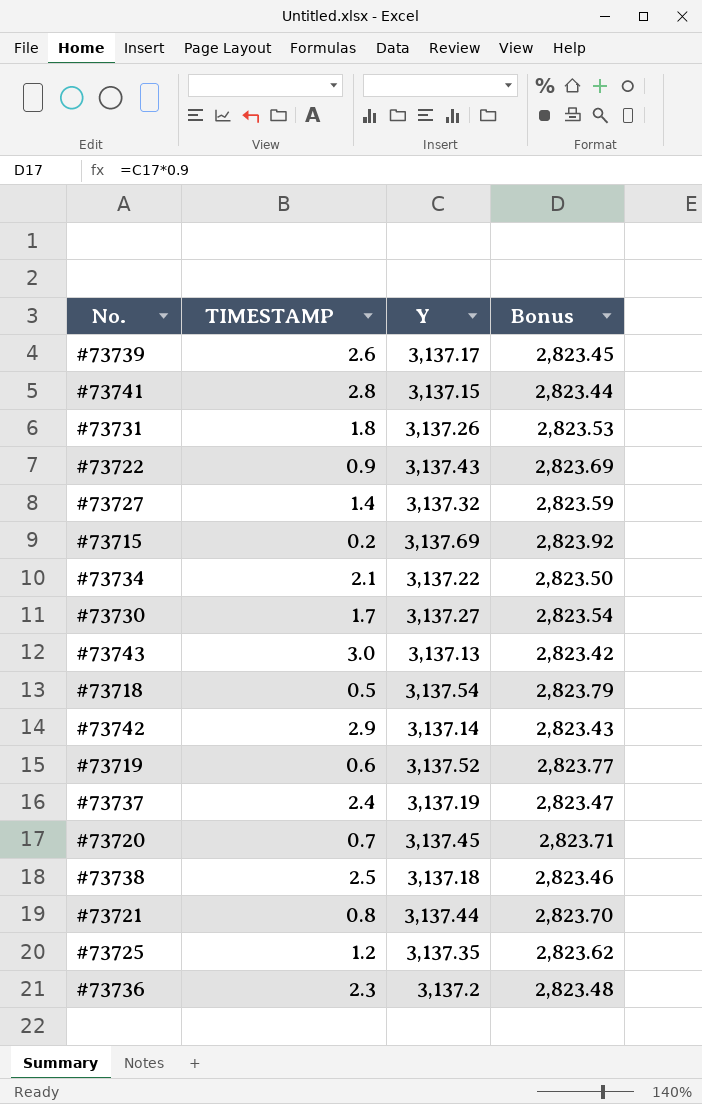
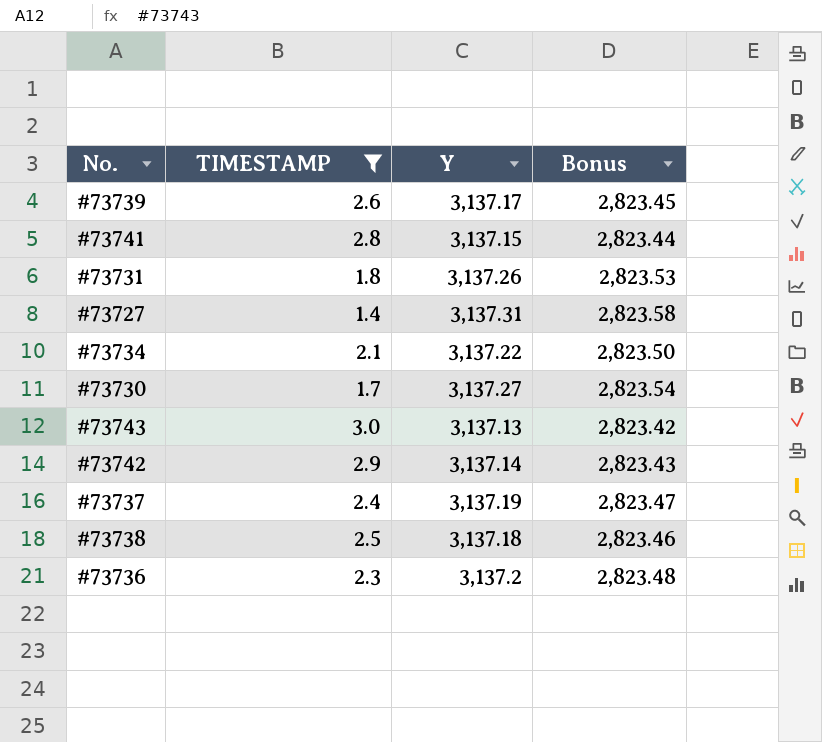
filter: none -> TIMESTAMP >= 1.4
#73727 | Y: 3,137.32 -> 3,137.31
#73727 | Bonus: 2,823.59 -> 2,823.58

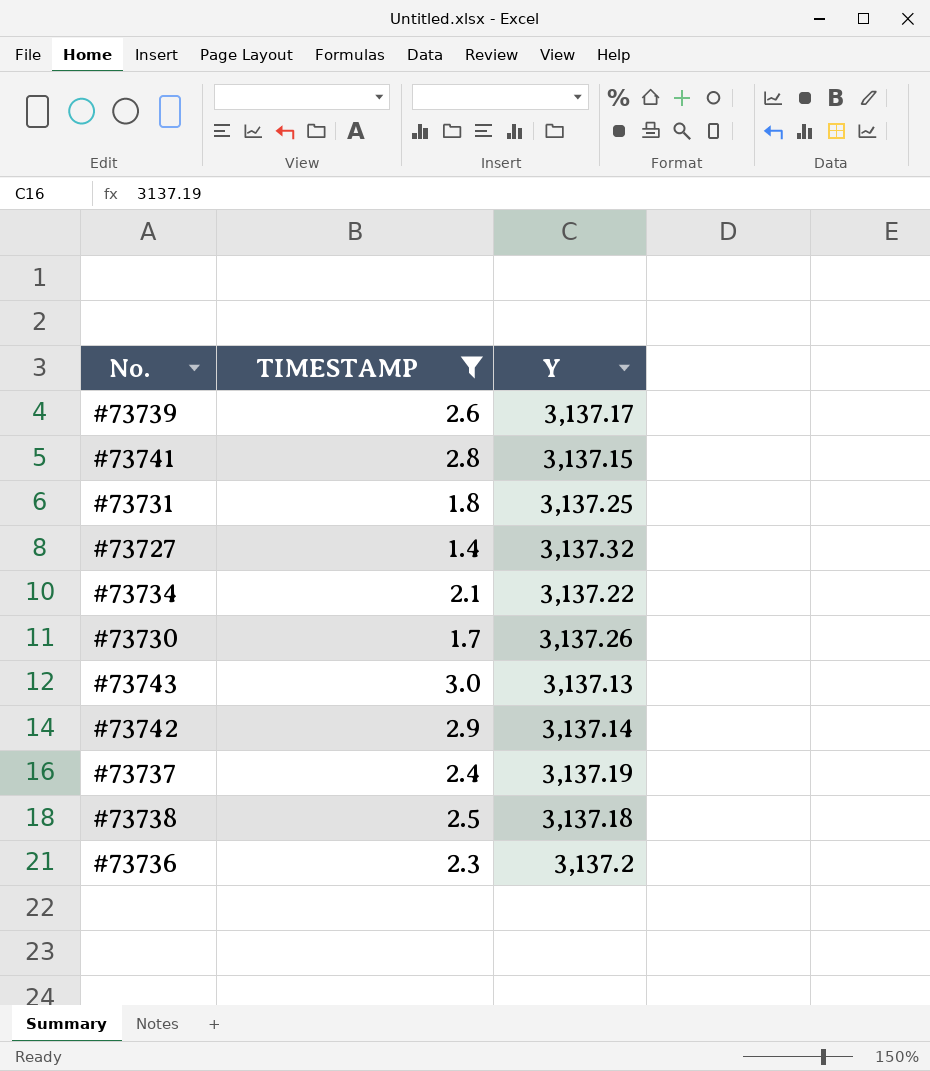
column Bonus | formula: [Y] * 0.9 -> none
#73731 | Y: 3,137.26 -> 3,137.25
#73727 | Y: 3,137.31 -> 3,137.32
#73730 | Y: 3,137.27 -> 3,137.26

